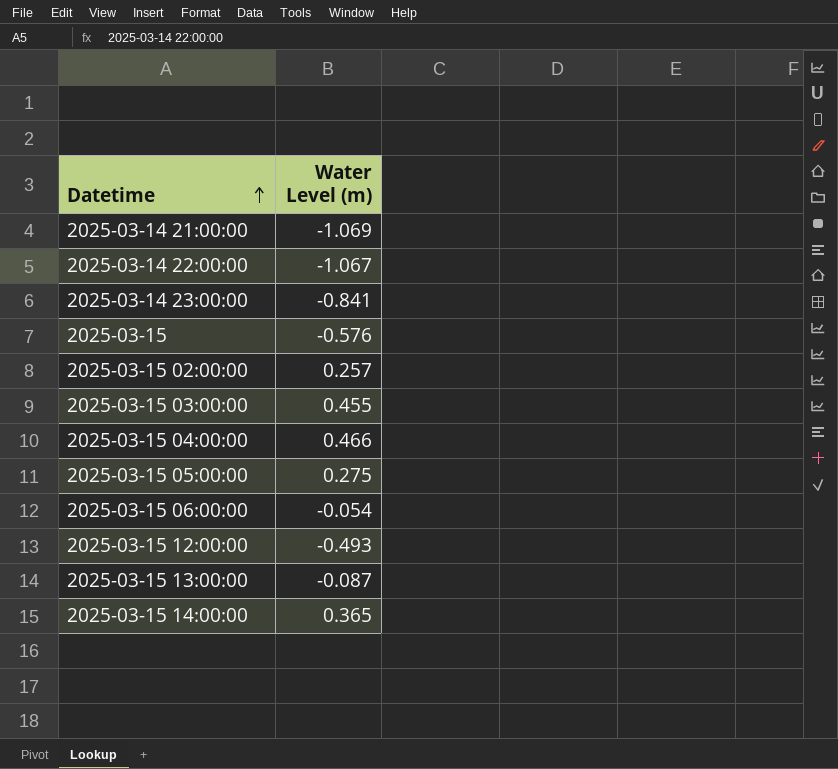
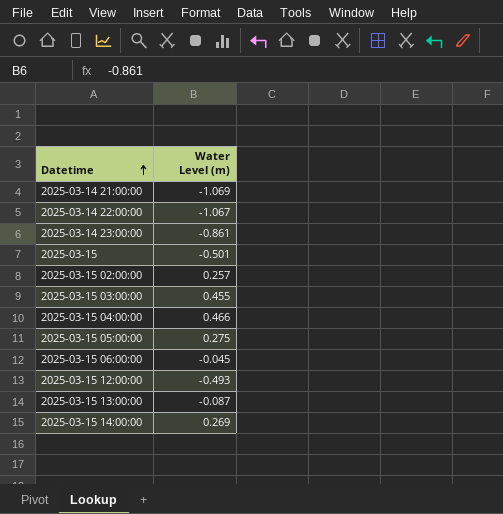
2025-03-14 23:00:00 | Water Level (m): -0.841 -> -0.861
2025-03-15 | Water Level (m): -0.576 -> -0.501
2025-03-15 06:00:00 | Water Level (m): -0.054 -> -0.045
2025-03-15 14:00:00 | Water Level (m): 0.365 -> 0.269

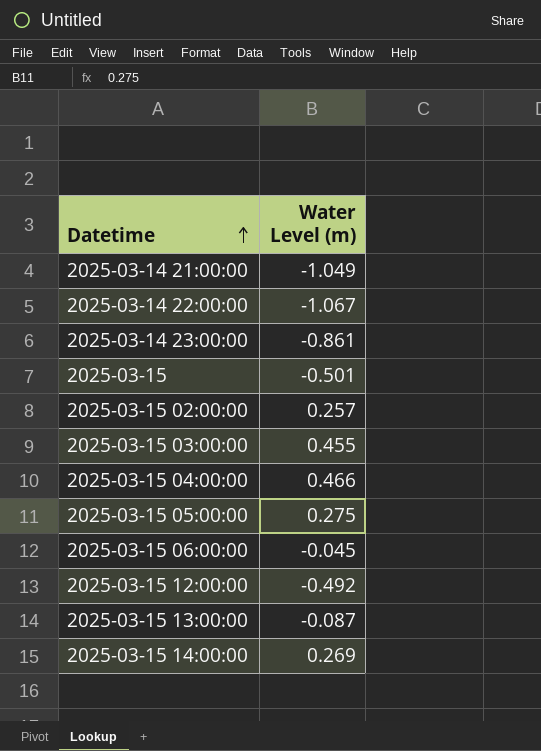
2025-03-14 21:00:00 | Water Level (m): -1.069 -> -1.049
2025-03-15 12:00:00 | Water Level (m): -0.493 -> -0.492

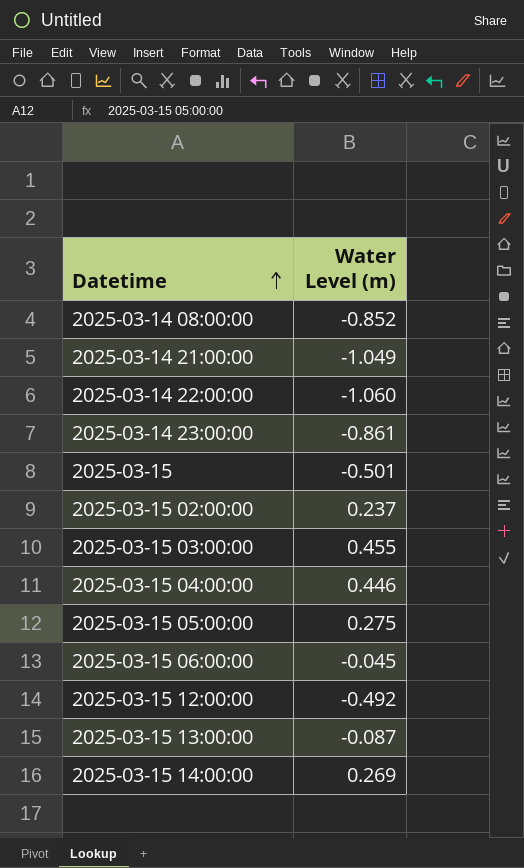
row 2025-03-14 08:00:00: none -> -0.852
2025-03-14 22:00:00 | Water Level (m): -1.067 -> -1.060
2025-03-15 02:00:00 | Water Level (m): 0.257 -> 0.237
2025-03-15 04:00:00 | Water Level (m): 0.466 -> 0.446

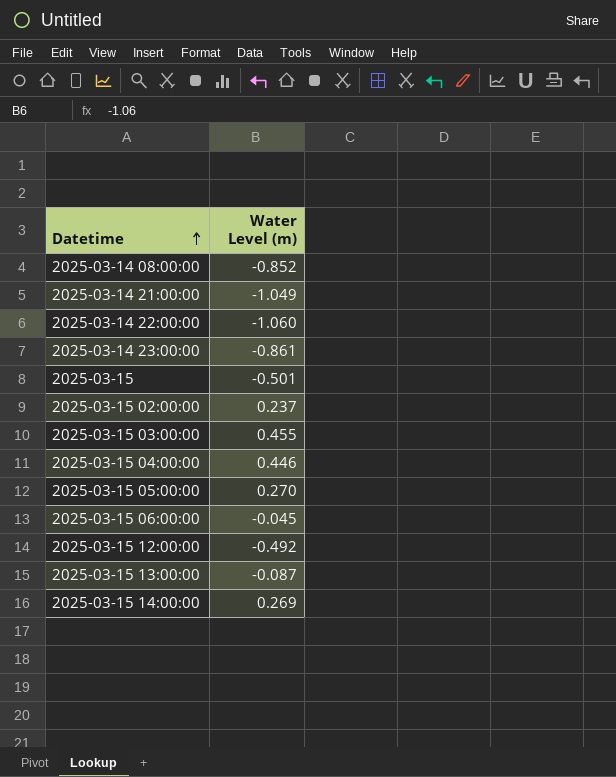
2025-03-15 05:00:00 | Water Level (m): 0.275 -> 0.270

